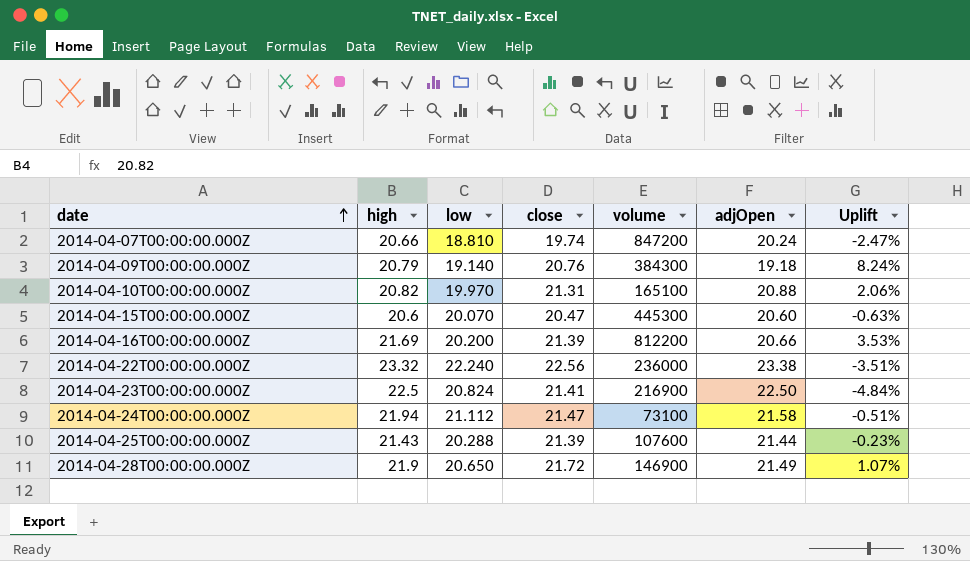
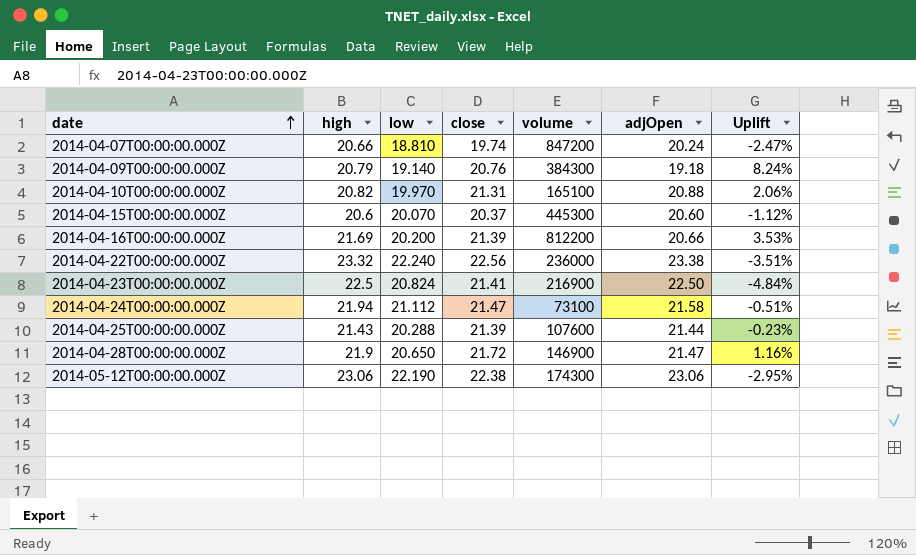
2014-04-15T00:00:00.000Z | close: 20.47 -> 20.37
2014-04-15T00:00:00.000Z | Uplift: -0.63% -> -1.12%
2014-04-28T00:00:00.000Z | adjOpen: 21.49 -> 21.47
2014-04-28T00:00:00.000Z | Uplift: 1.07% -> 1.16%
row 2014-05-12T00:00:00.000Z: none -> 23.06 | 22.190 | 22.38 | 174300 | 23.06 | -2.95%

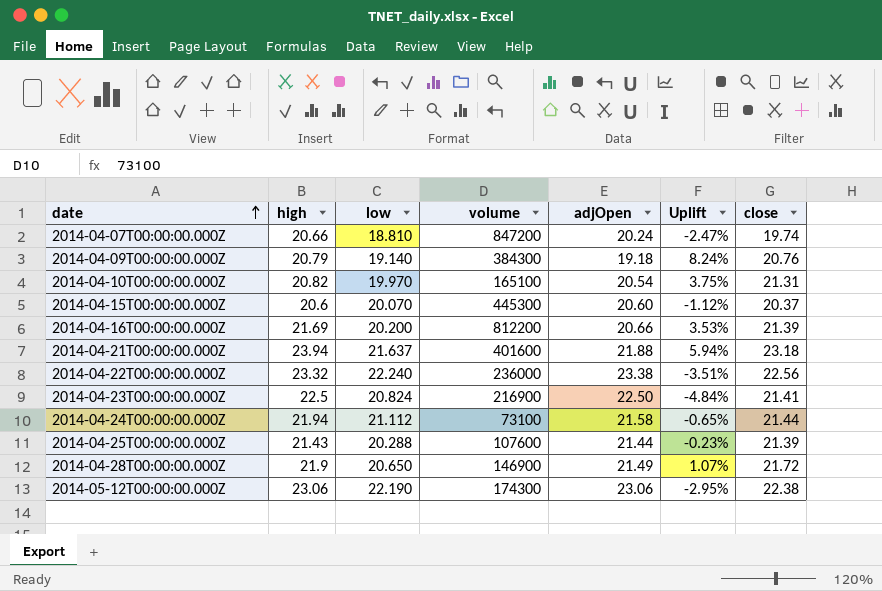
column close | position: 4 -> 7
2014-04-10T00:00:00.000Z | adjOpen: 20.88 -> 20.54
2014-04-10T00:00:00.000Z | Uplift: 2.06% -> 3.75%
row 2014-04-21T00:00:00.000Z: none -> 23.94 | 21.637 | 401600 | 21.88 | 5.94% | 23.18
2014-04-24T00:00:00.000Z | Uplift: -0.51% -> -0.65%
2014-04-24T00:00:00.000Z | close: 21.47 -> 21.44
2014-04-28T00:00:00.000Z | adjOpen: 21.47 -> 21.49
2014-04-28T00:00:00.000Z | Uplift: 1.16% -> 1.07%

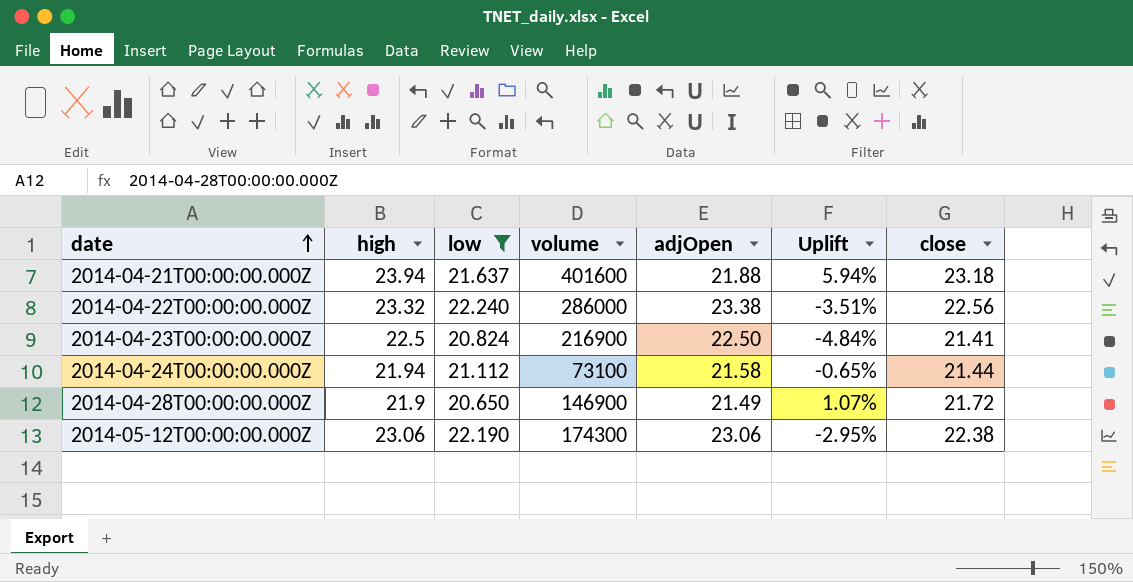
filter: none -> low >= 20.650
2014-04-22T00:00:00.000Z | volume: 236000 -> 286000

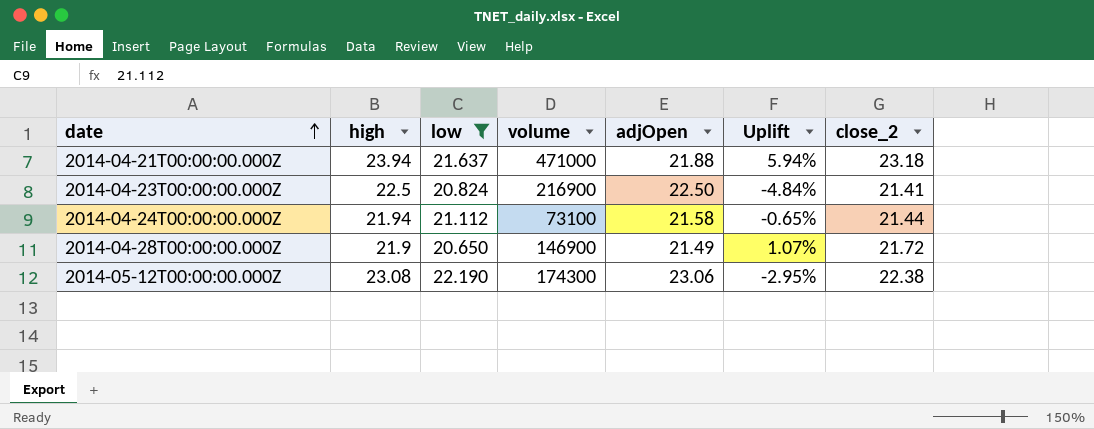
column name: close -> close_2
row 2014-04-22T00:00:00.000Z: 23.32 | 22.240 | 286000 | 23.38 | -3.51% | 22.56 -> none
2014-04-21T00:00:00.000Z | volume: 401600 -> 471000
2014-05-12T00:00:00.000Z | high: 23.06 -> 23.08

